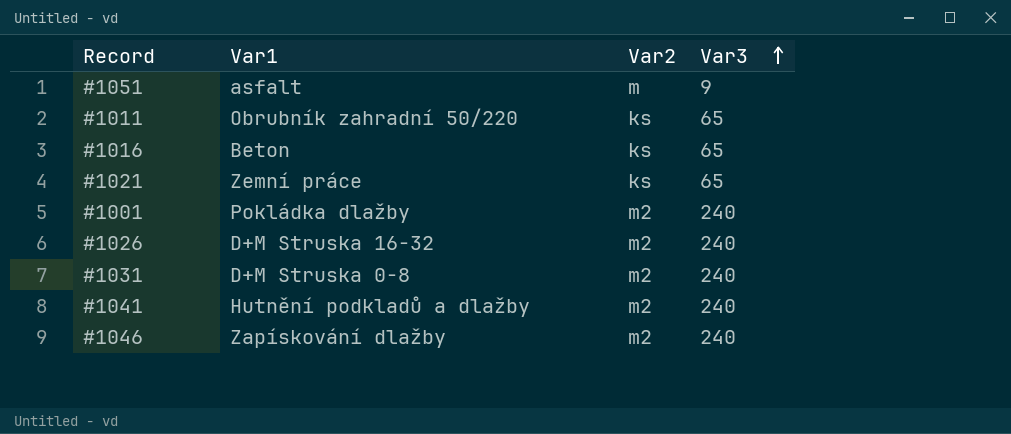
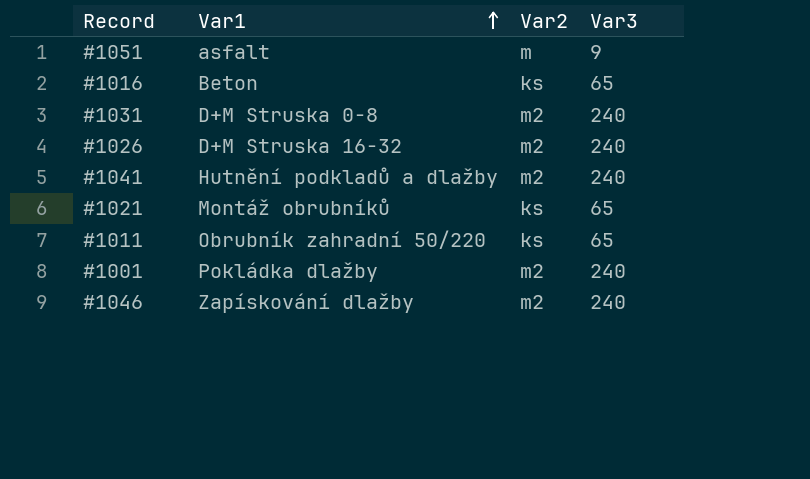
row order: Var3 ascending -> Var1 ascending
#1021 | Var1: Zemní práce -> Montáž obrubníků

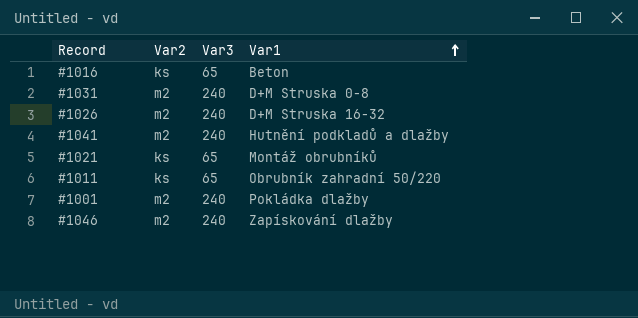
column Var1 | position: 2 -> 4
row #1051: asfalt | m | 9 -> none

